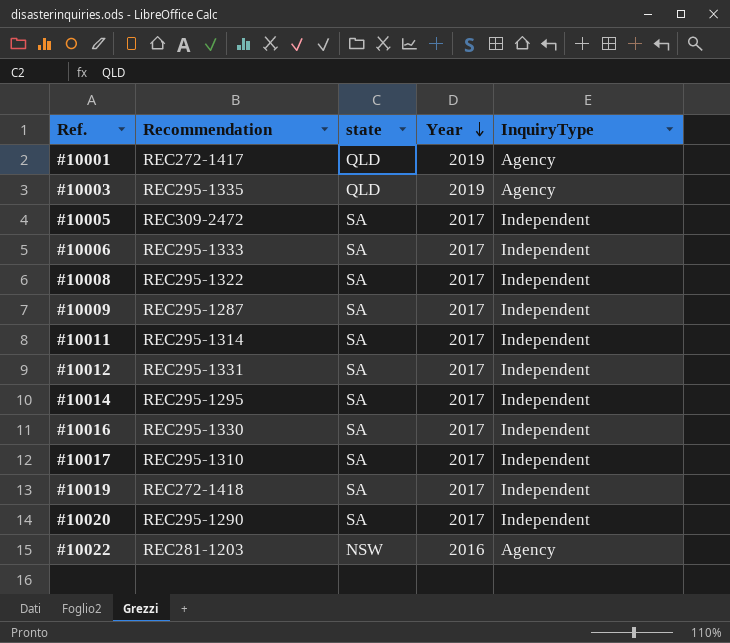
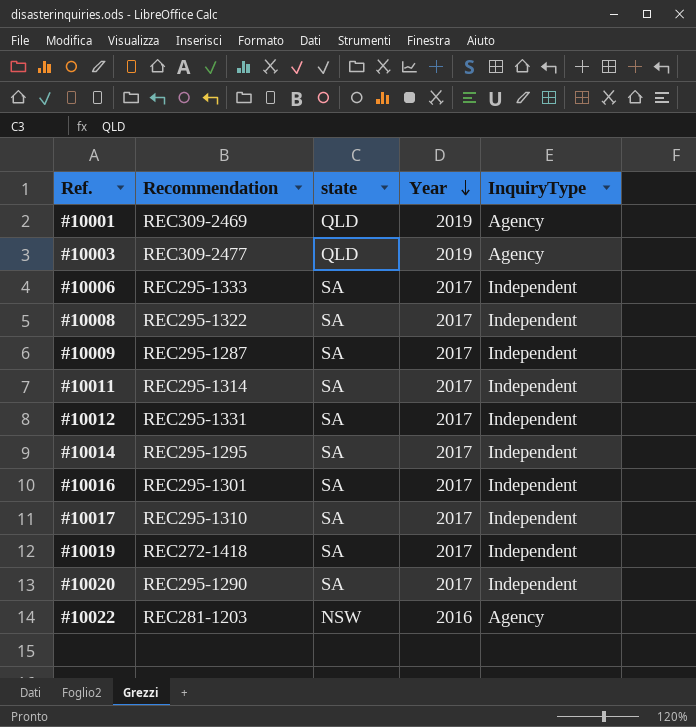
row #10005: REC309-2472 | SA | 2017 | Independent -> none
#10001 | Recommendation: REC272-1417 -> REC309-2469
#10003 | Recommendation: REC295-1335 -> REC309-2477
#10016 | Recommendation: REC295-1330 -> REC295-1301

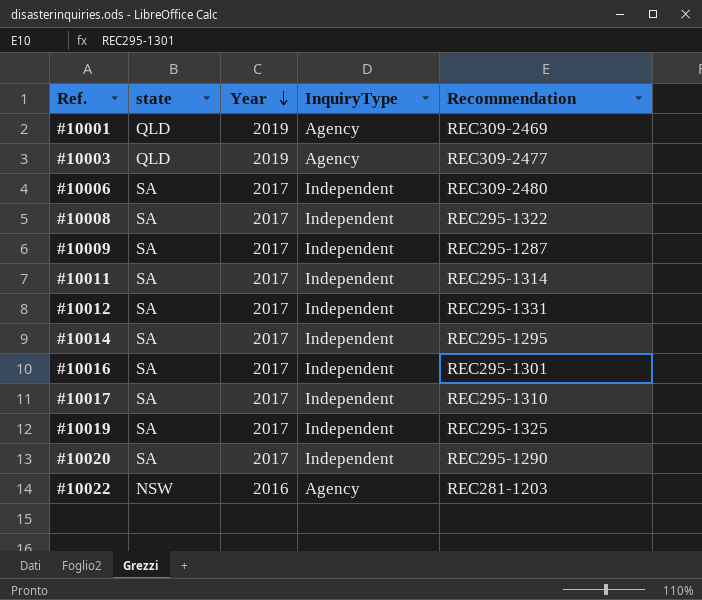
column Recommendation | position: 2 -> 5
#10006 | Recommendation: REC295-1333 -> REC309-2480
#10019 | Recommendation: REC272-1418 -> REC295-1325

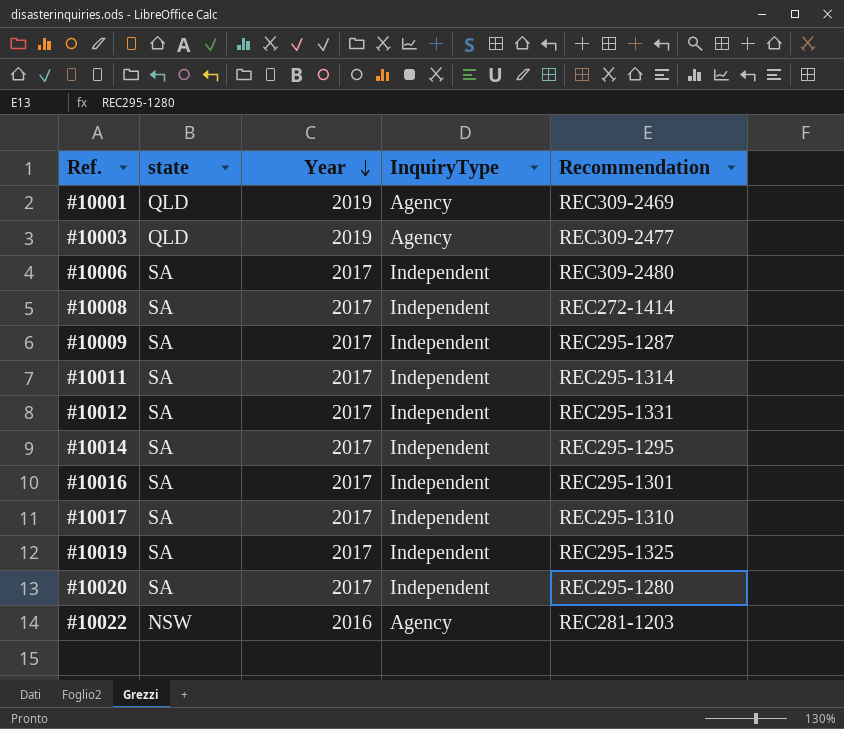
#10008 | Recommendation: REC295-1322 -> REC272-1414
#10020 | Recommendation: REC295-1290 -> REC295-1280

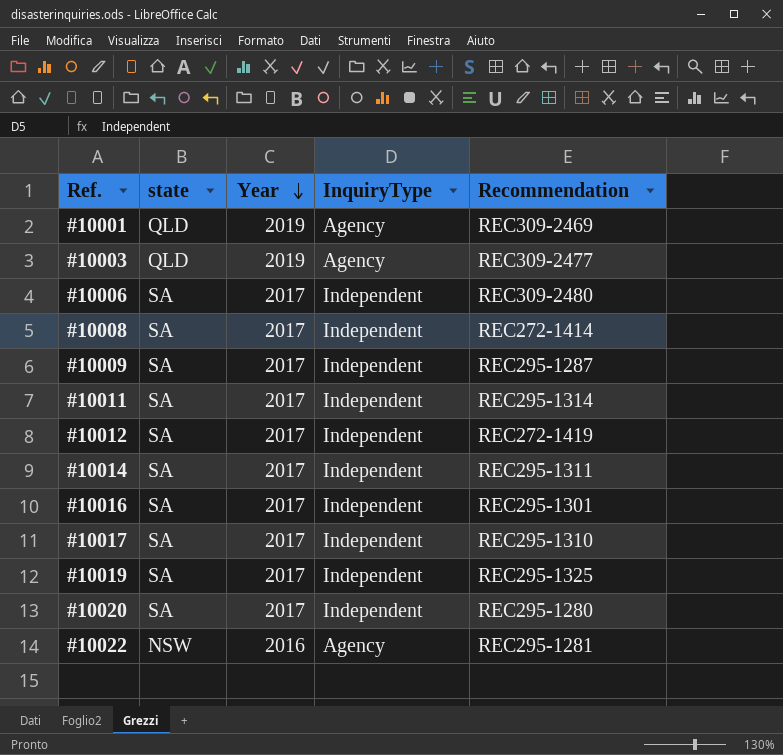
#10012 | Recommendation: REC295-1331 -> REC272-1419
#10014 | Recommendation: REC295-1295 -> REC295-1311
#10022 | Recommendation: REC281-1203 -> REC295-1281

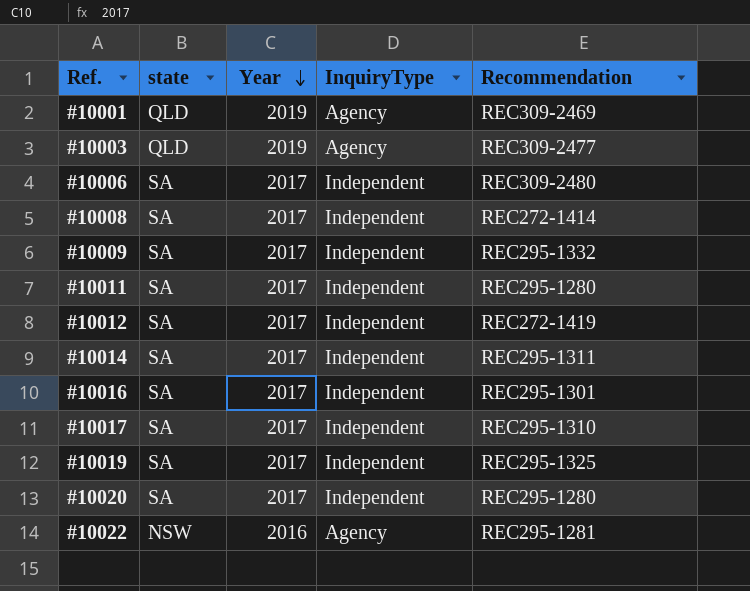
#10009 | Recommendation: REC295-1287 -> REC295-1332
#10011 | Recommendation: REC295-1314 -> REC295-1280

